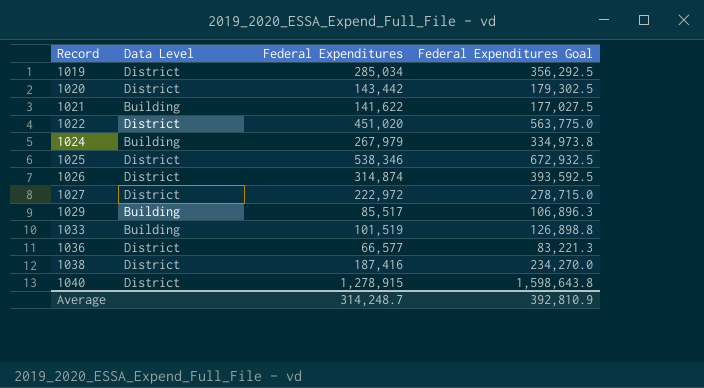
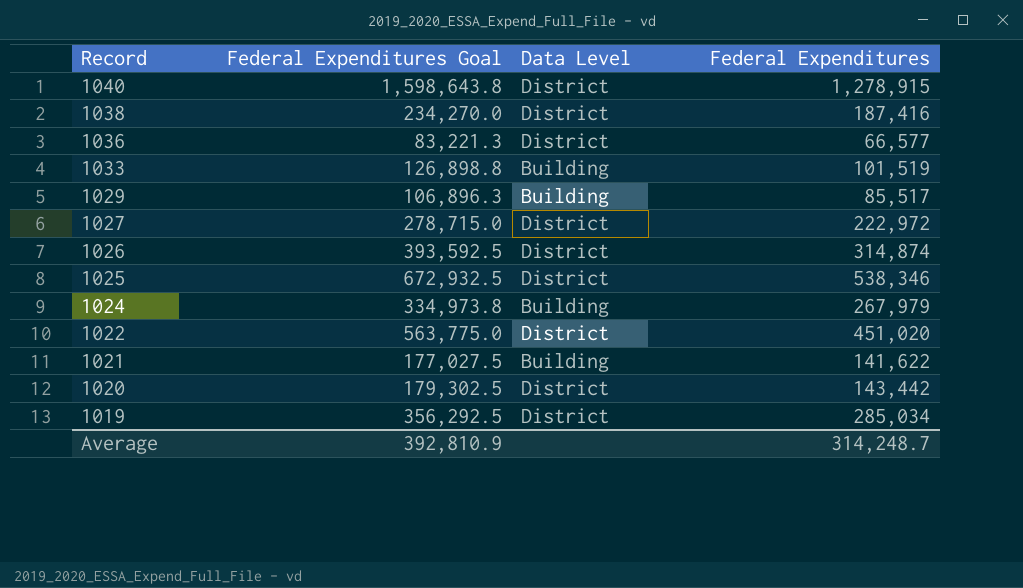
row order: Record ascending -> Record descending
column Federal Expenditures Goal | position: 4 -> 2

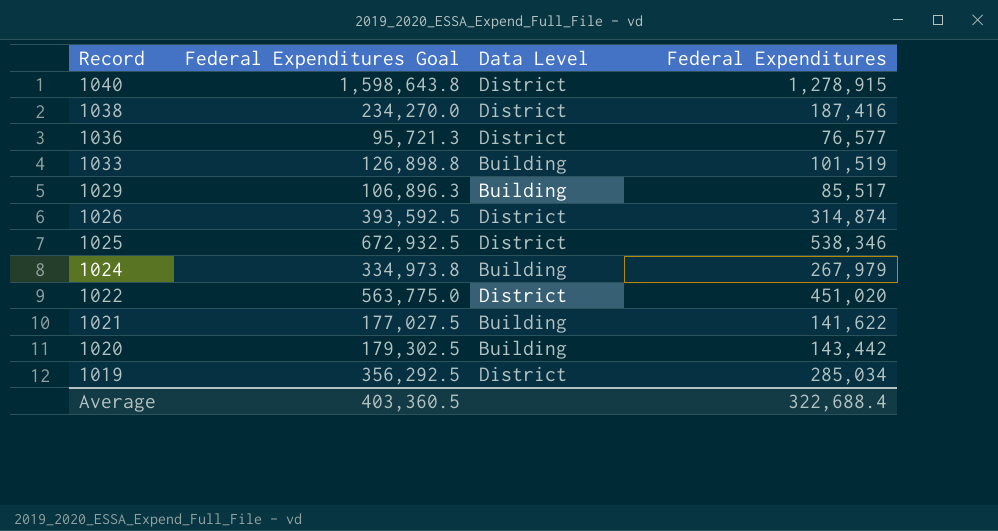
row 1027: 278,715.0 | District | 222,972 -> none
1036 | Federal Expenditures Goal: 83,221.3 -> 95,721.3
1036 | Federal Expenditures: 66,577 -> 76,577
1020 | Data Level: District -> Building
Average | Federal Expenditures Goal: 392,810.9 -> 403,360.5
Average | Federal Expenditures: 314,248.7 -> 322,688.4

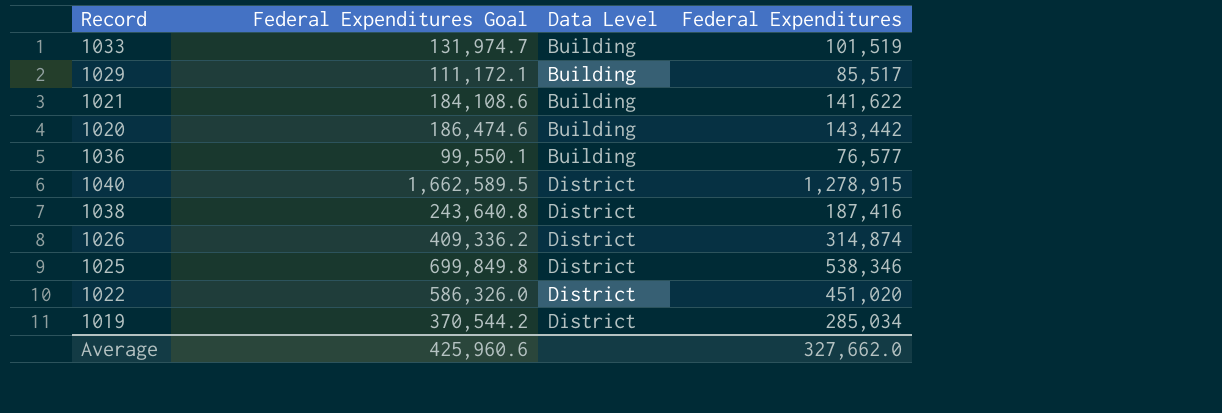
row order: Record descending -> Data Level ascending
column Federal Expenditures Goal | formula: [Federal Expenditures] * 1.25 -> [Federal Expenditures] * 1.3
row 1024: 334,973.8 | Building | 267,979 -> none
1036 | Data Level: District -> Building
Average | Federal Expenditures Goal: 403,360.5 -> 425,960.6
Average | Federal Expenditures: 322,688.4 -> 327,662.0

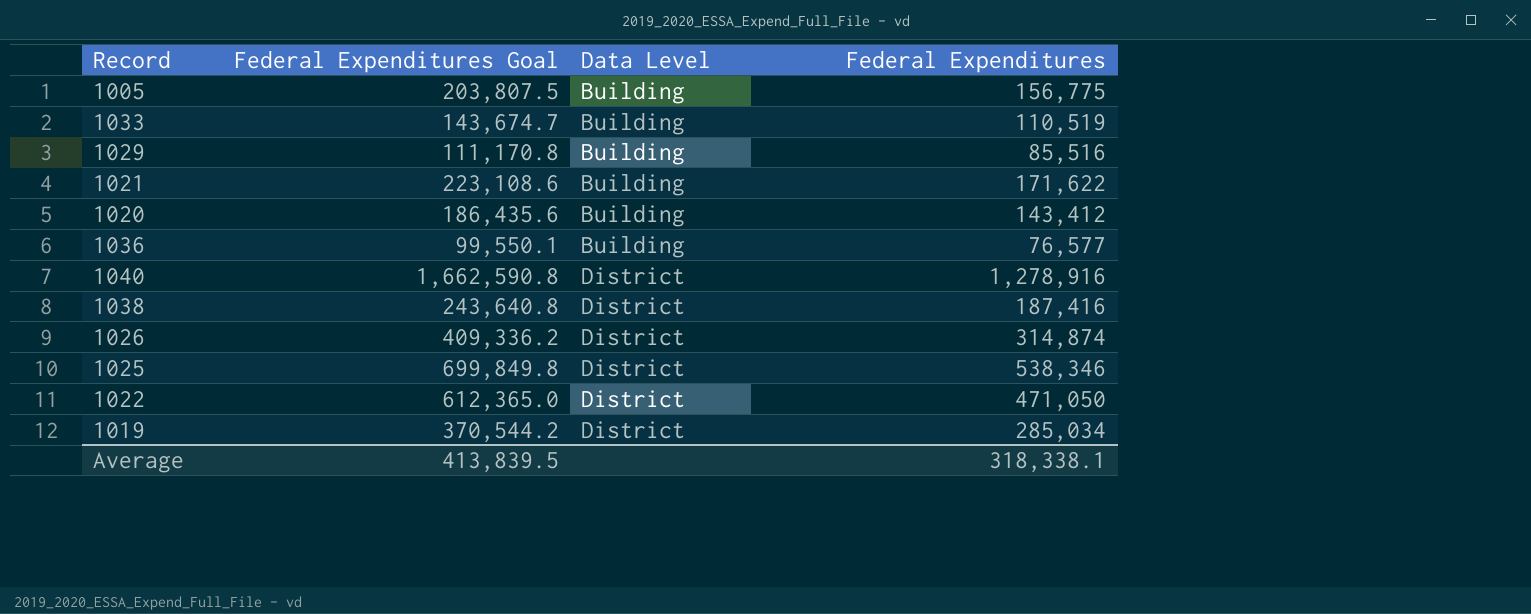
row 1005: none -> 203,807.5 | Building | 156,775
1033 | Federal Expenditures Goal: 131,974.7 -> 143,674.7
1033 | Federal Expenditures: 101,519 -> 110,519
1029 | Federal Expenditures Goal: 111,172.1 -> 111,170.8
1029 | Federal Expenditures: 85,517 -> 85,516
1021 | Federal Expenditures Goal: 184,108.6 -> 223,108.6
1021 | Federal Expenditures: 141,622 -> 171,622
1020 | Federal Expenditures Goal: 186,474.6 -> 186,435.6
1020 | Federal Expenditures: 143,442 -> 143,412
1040 | Federal Expenditures Goal: 1,662,589.5 -> 1,662,590.8
1040 | Federal Expenditures: 1,278,915 -> 1,278,916
1022 | Federal Expenditures Goal: 586,326.0 -> 612,365.0
1022 | Federal Expenditures: 451,020 -> 471,050
Average | Federal Expenditures Goal: 425,960.6 -> 413,839.5
Average | Federal Expenditures: 327,662.0 -> 318,338.1

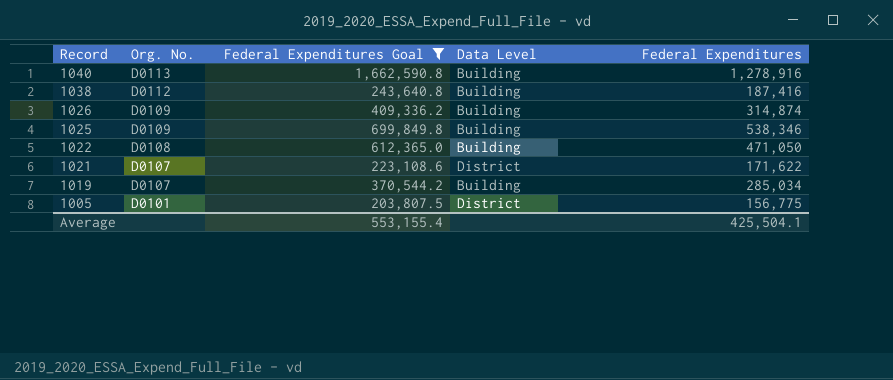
filter: none -> Federal Expenditures Goal >= 203,807.5
row order: Data Level ascending -> Record descending
column Org. No. | position: none -> 2
1040 | Data Level: District -> Building
1038 | Data Level: District -> Building
1026 | Data Level: District -> Building
1025 | Data Level: District -> Building
1022 | Data Level: District -> Building
1021 | Data Level: Building -> District
1019 | Data Level: District -> Building
1005 | Data Level: Building -> District
Average | Federal Expenditures Goal: 413,839.5 -> 553,155.4
Average | Federal Expenditures: 318,338.1 -> 425,504.1

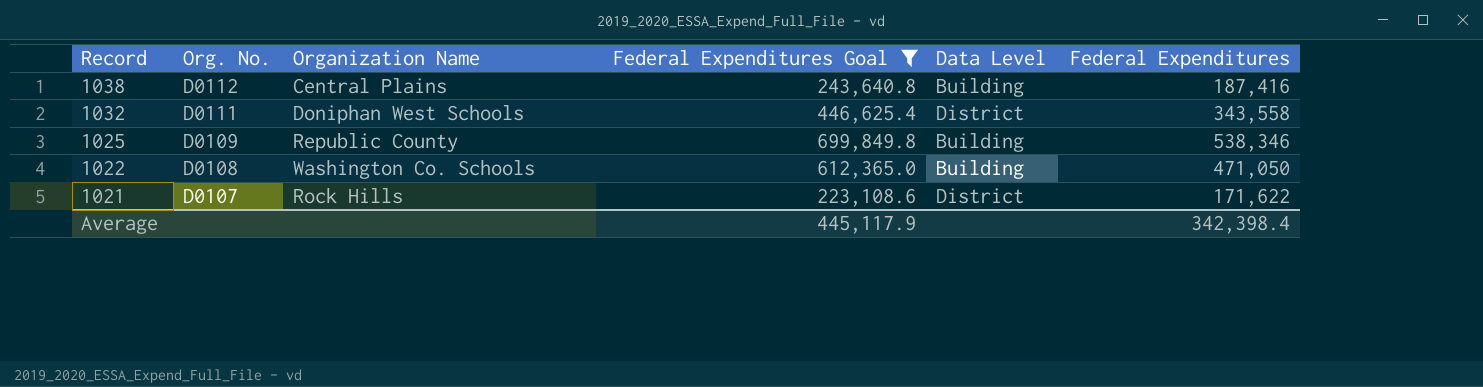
column Organization Name | position: none -> 3
row 1040: D0113 | 1,662,590.8 | Building | 1,278,916 -> none
row 1026: D0109 | 409,336.2 | Building | 314,874 -> none
row 1019: D0107 | 370,544.2 | Building | 285,034 -> none
row 1005: D0101 | 203,807.5 | District | 156,775 -> none
row 1032: none -> D0111 | Doniphan West Schools | 446,625.4 | District | 343,558
Average | Federal Expenditures Goal: 553,155.4 -> 445,117.9
Average | Federal Expenditures: 425,504.1 -> 342,398.4

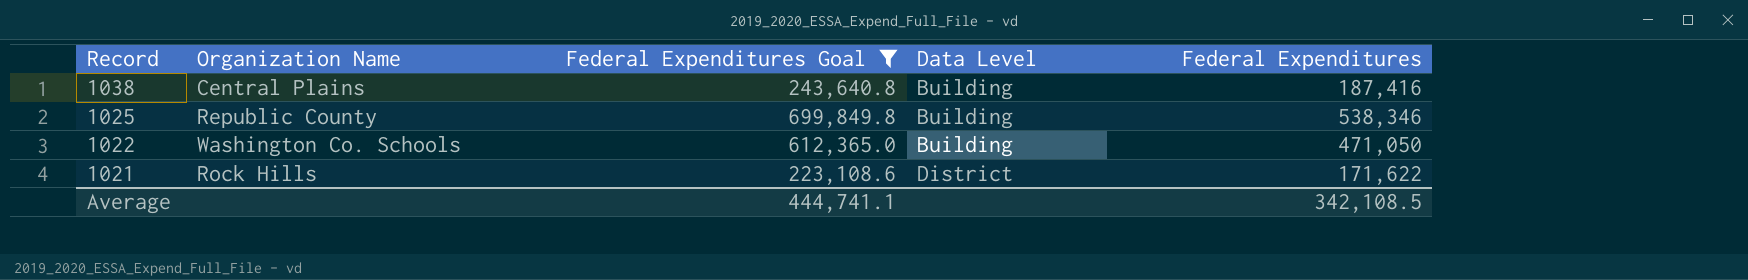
column Org. No. | position: 2 -> none
row 1032: D0111 | Doniphan West Schools | 446,625.4 | District | 343,558 -> none
Average | Federal Expenditures Goal: 445,117.9 -> 444,741.1
Average | Federal Expenditures: 342,398.4 -> 342,108.5

